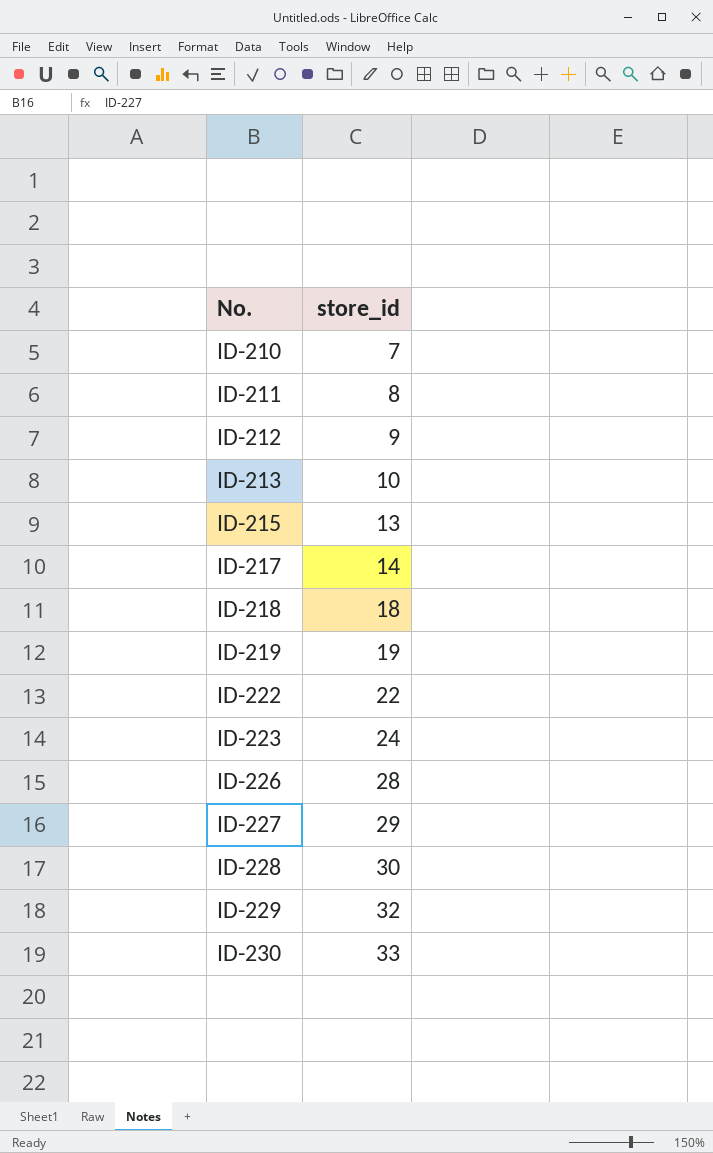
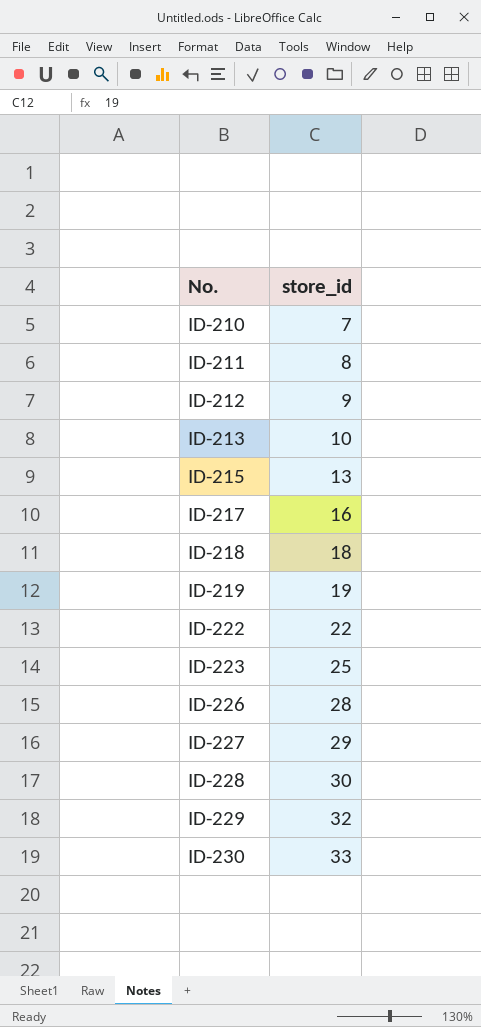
ID-217 | store_id: 14 -> 16
ID-223 | store_id: 24 -> 25

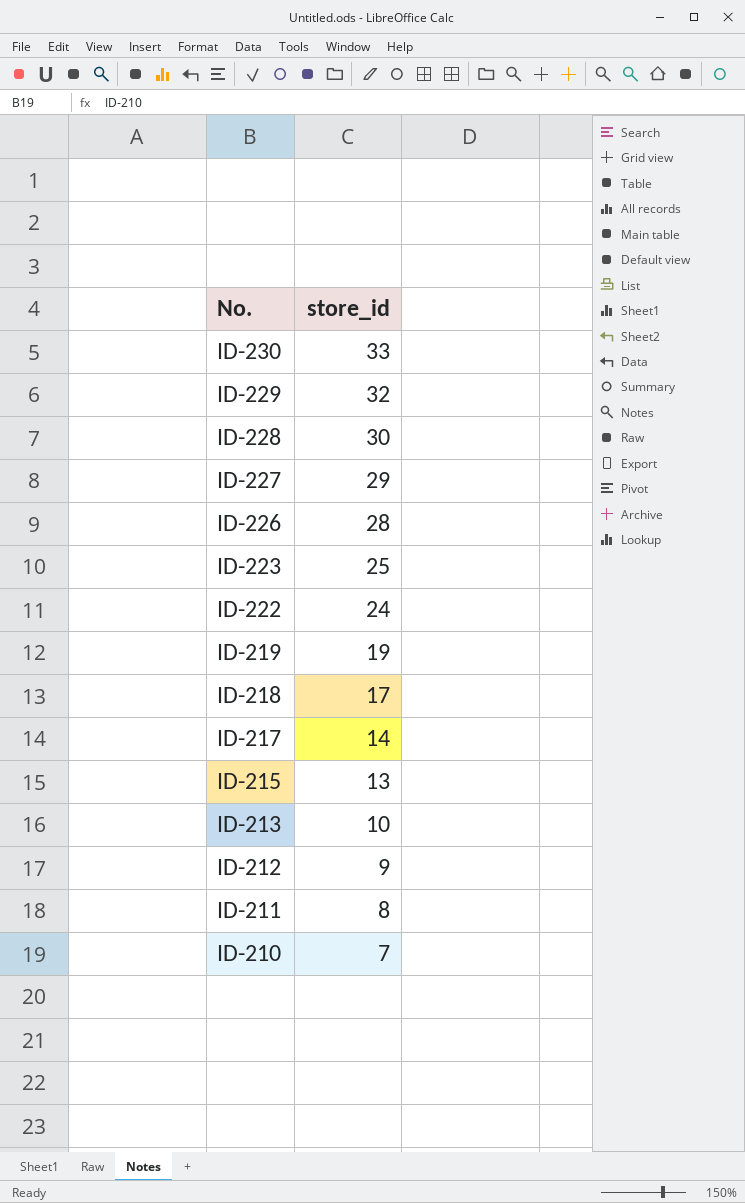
row order: No. ascending -> No. descending
ID-222 | store_id: 22 -> 24
ID-218 | store_id: 18 -> 17
ID-217 | store_id: 16 -> 14

